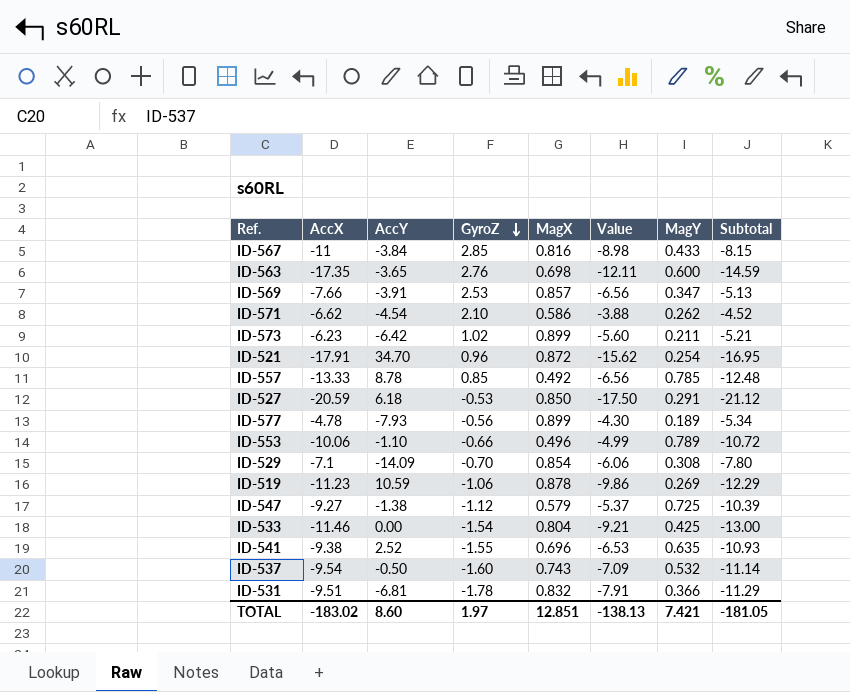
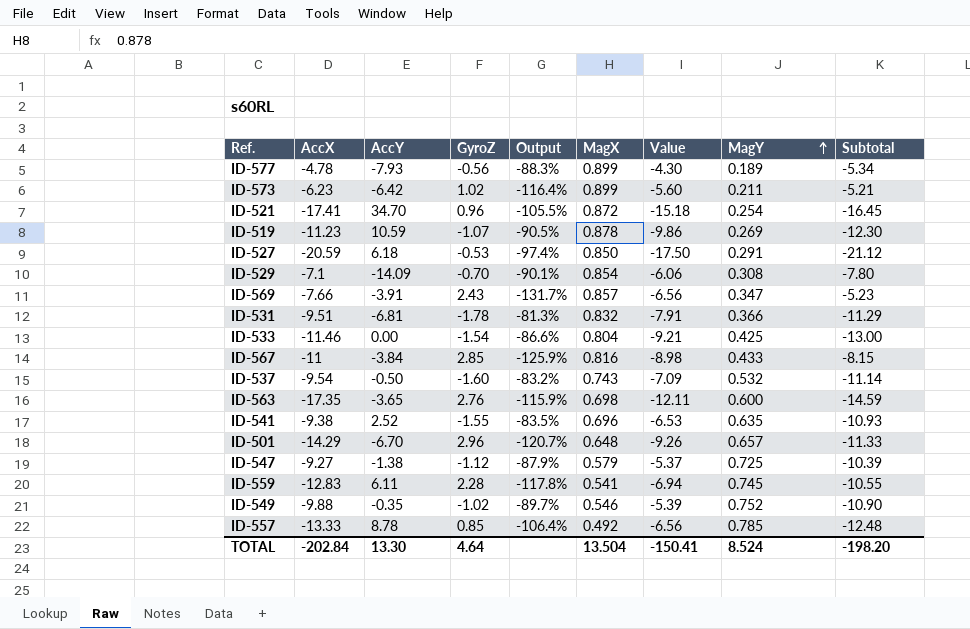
row order: GyroZ descending -> MagY ascending
column Output | formula: none -> ([GyroZ] - [AccX]) / [AccX]
row ID-571: -6.62 | -4.54 | 2.10 | 0.586 | -3.88 | 0.262 | -4.52 -> none
row ID-553: -10.06 | -1.10 | -0.66 | 0.496 | -4.99 | 0.789 | -10.72 -> none
ID-521 | AccX: -17.91 -> -17.41
ID-521 | Value: -15.62 -> -15.18
ID-521 | Subtotal: -16.95 -> -16.45
ID-519 | GyroZ: -1.06 -> -1.07
ID-519 | Subtotal: -12.29 -> -12.30
ID-569 | GyroZ: 2.53 -> 2.43
ID-569 | Subtotal: -5.13 -> -5.23
row ID-501: none -> -14.29 | -6.70 | 2.96 | -120.7% | 0.648 | -9.26 | 0.657 | -11.33
row ID-559: none -> -12.83 | 6.11 | 2.28 | -117.8% | 0.541 | -6.94 | 0.745 | -10.55
row ID-549: none -> -9.88 | -0.35 | -1.02 | -89.7% | 0.546 | -5.39 | 0.752 | -10.90
TOTAL | AccX: -183.02 -> -202.84
TOTAL | AccY: 8.60 -> 13.30
TOTAL | GyroZ: 1.97 -> 4.64
TOTAL | MagX: 12.851 -> 13.504
TOTAL | Value: -138.13 -> -150.41
TOTAL | MagY: 7.421 -> 8.524
TOTAL | Subtotal: -181.05 -> -198.20

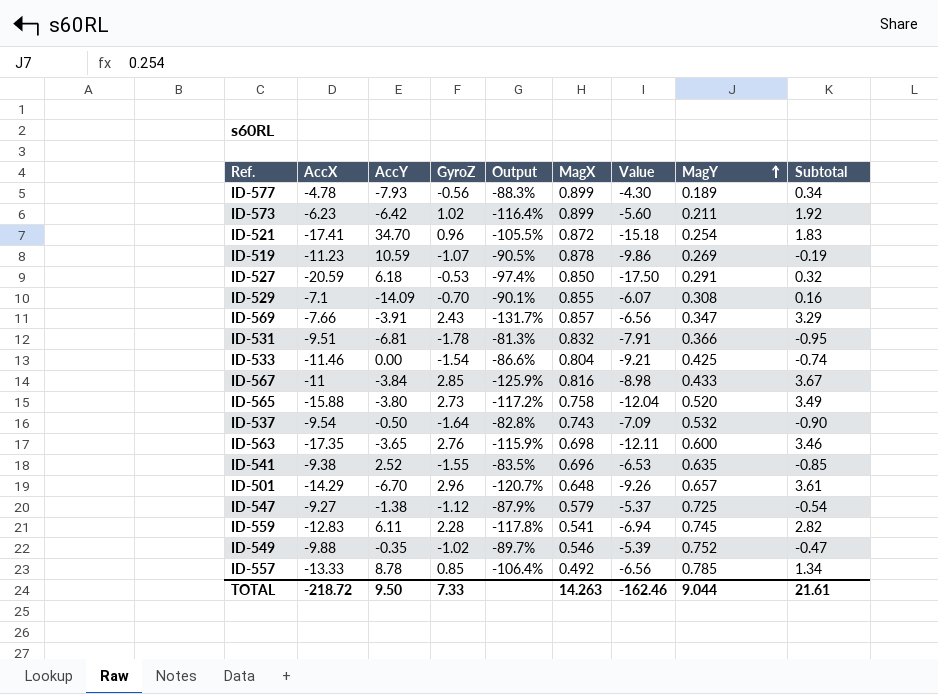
column Subtotal | formula: [AccX] + [GyroZ] -> [GyroZ] + [MagX]
ID-529 | MagX: 0.854 -> 0.855
ID-529 | Value: -6.06 -> -6.07
row ID-565: none -> -15.88 | -3.80 | 2.73 | -117.2% | 0.758 | -12.04 | 0.520 | 3.49
ID-537 | GyroZ: -1.60 -> -1.64
ID-537 | Output: -83.2% -> -82.8%
TOTAL | AccX: -202.84 -> -218.72
TOTAL | AccY: 13.30 -> 9.50
TOTAL | GyroZ: 4.64 -> 7.33
TOTAL | MagX: 13.504 -> 14.263
TOTAL | Value: -150.41 -> -162.46
TOTAL | MagY: 8.524 -> 9.044
TOTAL | Subtotal: -198.20 -> 21.61

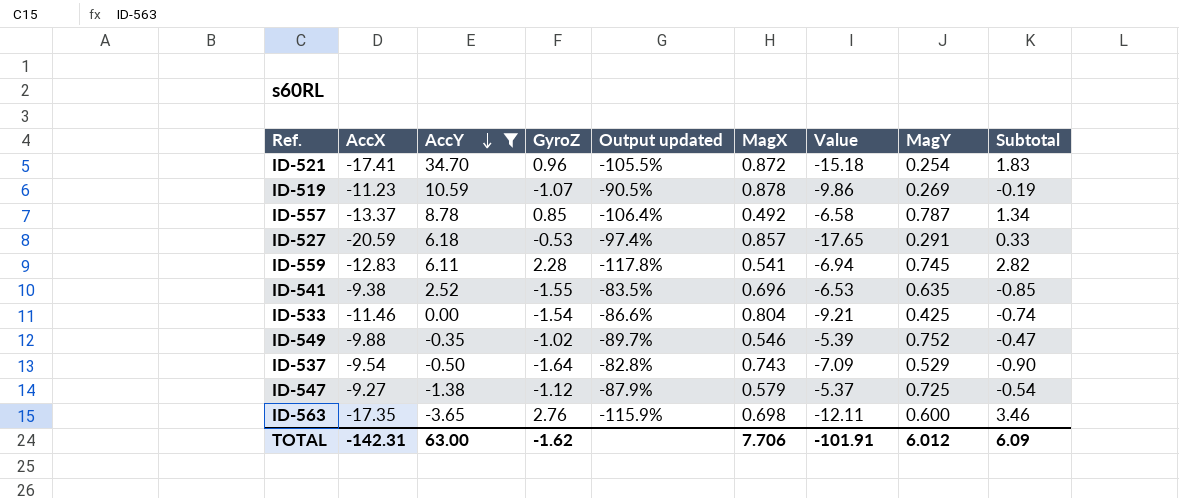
filter: none -> AccY >= -3.65
row order: MagY ascending -> AccY descending
column name: Output -> Output updated
ID-557 | AccX: -13.33 -> -13.37
ID-557 | Value: -6.56 -> -6.58
ID-557 | MagY: 0.785 -> 0.787
ID-527 | MagX: 0.850 -> 0.857
ID-527 | Value: -17.50 -> -17.65
ID-527 | Subtotal: 0.32 -> 0.33
ID-537 | MagY: 0.532 -> 0.529
TOTAL | AccX: -218.72 -> -142.31
TOTAL | AccY: 9.50 -> 63.00
TOTAL | GyroZ: 7.33 -> -1.62
TOTAL | MagX: 14.263 -> 7.706
TOTAL | Value: -162.46 -> -101.91
TOTAL | MagY: 9.044 -> 6.012
TOTAL | Subtotal: 21.61 -> 6.09

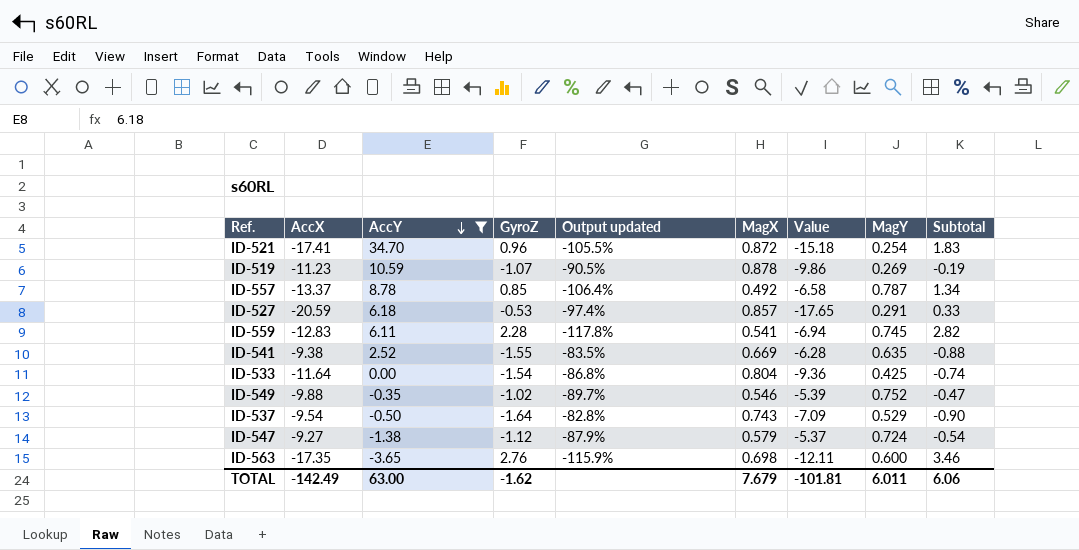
ID-541 | MagX: 0.696 -> 0.669
ID-541 | Value: -6.53 -> -6.28
ID-541 | Subtotal: -0.85 -> -0.88
ID-533 | AccX: -11.46 -> -11.64
ID-533 | Output updated: -86.6% -> -86.8%
ID-533 | Value: -9.21 -> -9.36
ID-547 | MagY: 0.725 -> 0.724
TOTAL | AccX: -142.31 -> -142.49
TOTAL | MagX: 7.706 -> 7.679
TOTAL | Value: -101.91 -> -101.81
TOTAL | MagY: 6.012 -> 6.011
TOTAL | Subtotal: 6.09 -> 6.06

